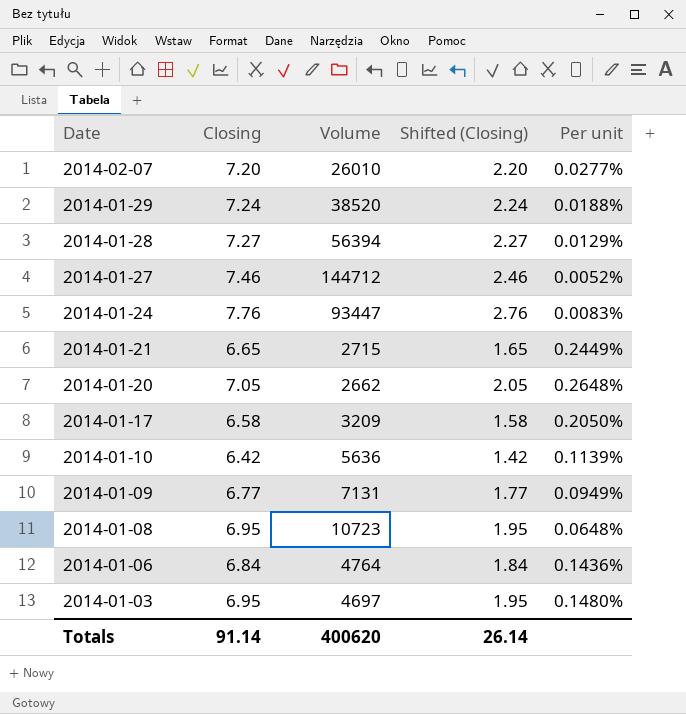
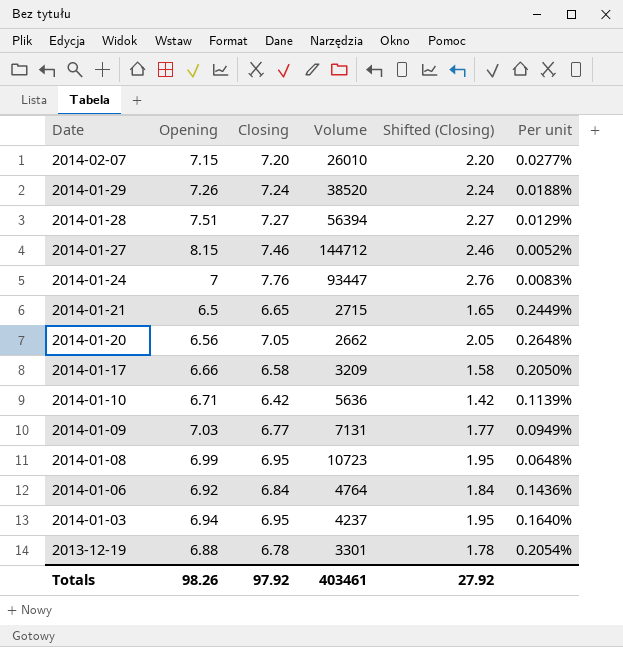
column Opening | position: none -> 2
2014-01-03 | Volume: 4697 -> 4237
2014-01-03 | Per unit: 0.1480% -> 0.1640%
row 2013-12-19: none -> 6.88 | 6.78 | 3301 | 1.78 | 0.2054%
Totals | Closing: 91.14 -> 97.92
Totals | Volume: 400620 -> 403461
Totals | Shifted (Closing): 26.14 -> 27.92

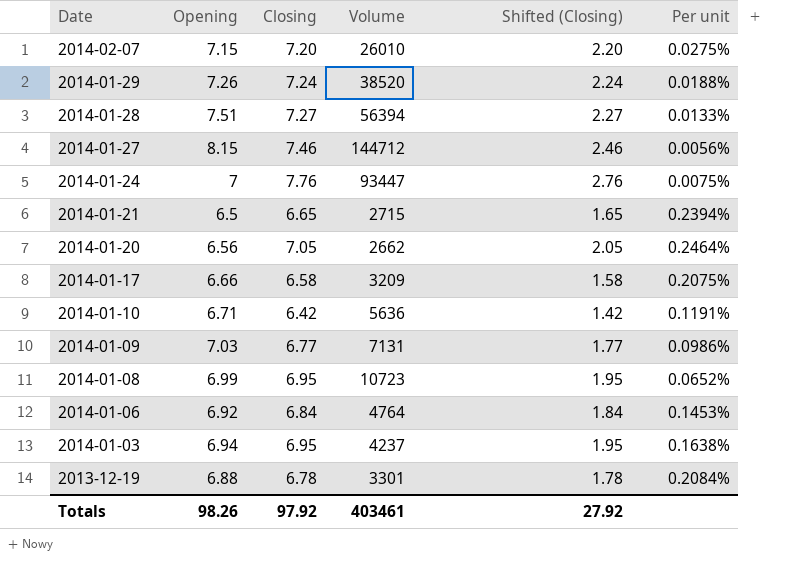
column Per unit | formula: [Closing] / [Volume] -> [Opening] / [Volume]

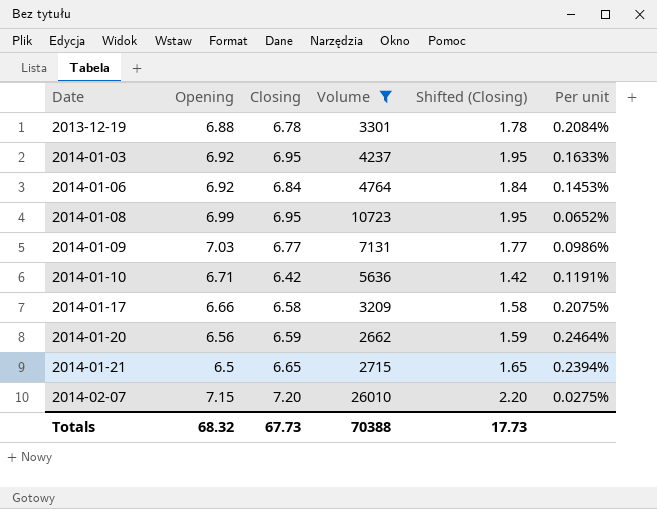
filter: none -> Volume <= 26010
row order: Date descending -> Date ascending
2014-01-03 | Opening: 6.94 -> 6.92
2014-01-03 | Per unit: 0.1638% -> 0.1633%
2014-01-20 | Closing: 7.05 -> 6.59
2014-01-20 | Shifted (Closing): 2.05 -> 1.59
Totals | Opening: 98.26 -> 68.32
Totals | Closing: 97.92 -> 67.73
Totals | Volume: 403461 -> 70388
Totals | Shifted (Closing): 27.92 -> 17.73

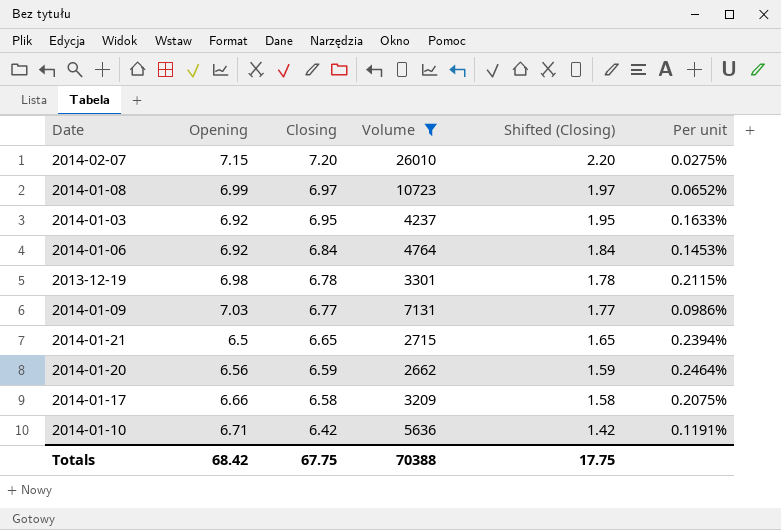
row order: Date ascending -> Closing descending
2014-01-08 | Closing: 6.95 -> 6.97
2014-01-08 | Shifted (Closing): 1.95 -> 1.97
2013-12-19 | Opening: 6.88 -> 6.98
2013-12-19 | Per unit: 0.2084% -> 0.2115%
Totals | Opening: 68.32 -> 68.42
Totals | Closing: 67.73 -> 67.75
Totals | Shifted (Closing): 17.73 -> 17.75

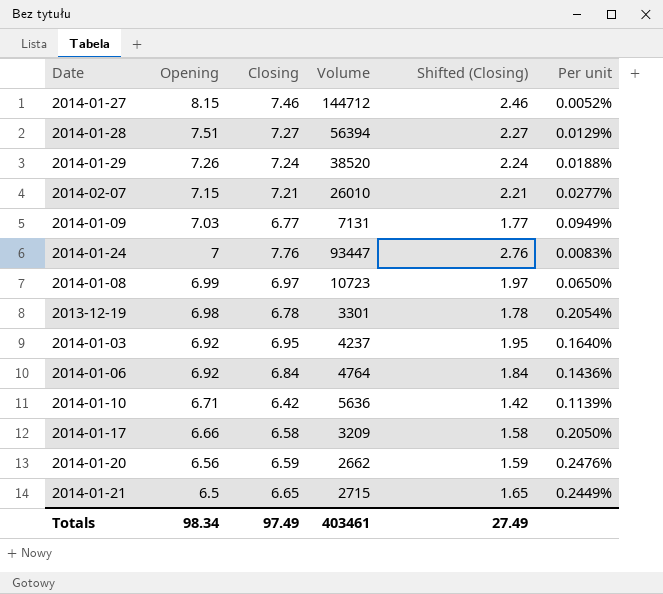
filter: Volume <= 26010 -> none
row order: Closing descending -> Opening descending
column Per unit | formula: [Opening] / [Volume] -> [Closing] / [Volume]
2014-02-07 | Closing: 7.20 -> 7.21
2014-02-07 | Shifted (Closing): 2.20 -> 2.21
Totals | Opening: 68.42 -> 98.34
Totals | Closing: 67.75 -> 97.49
Totals | Volume: 70388 -> 403461
Totals | Shifted (Closing): 17.75 -> 27.49

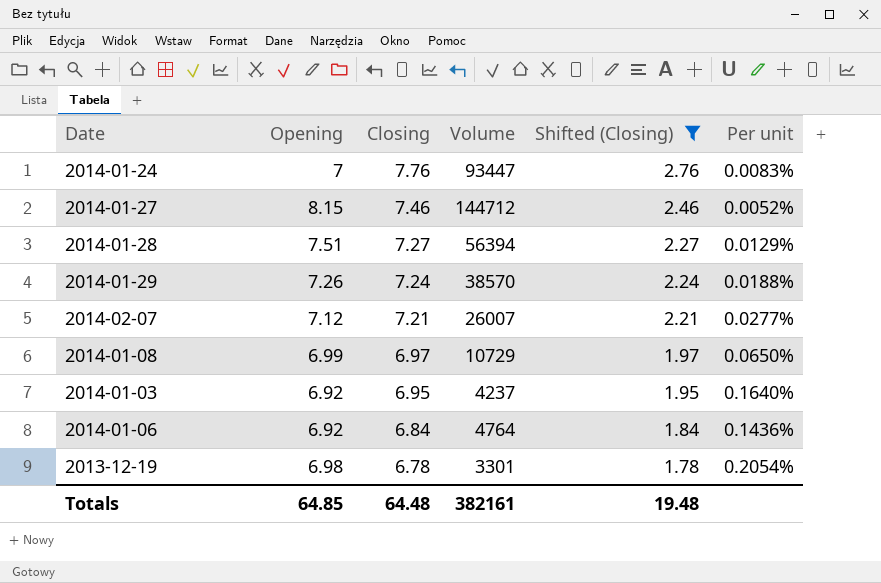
filter: none -> Shifted (Closing) >= 1.78
row order: Opening descending -> Closing descending
2014-01-29 | Volume: 38520 -> 38570
2014-02-07 | Opening: 7.15 -> 7.12
2014-02-07 | Volume: 26010 -> 26007
2014-01-08 | Volume: 10723 -> 10729
Totals | Opening: 98.34 -> 64.85
Totals | Closing: 97.49 -> 64.48
Totals | Volume: 403461 -> 382161
Totals | Shifted (Closing): 27.49 -> 19.48

